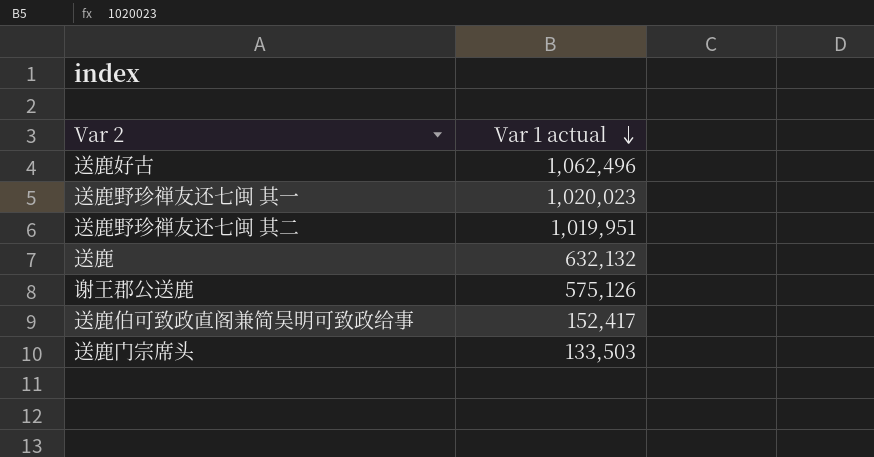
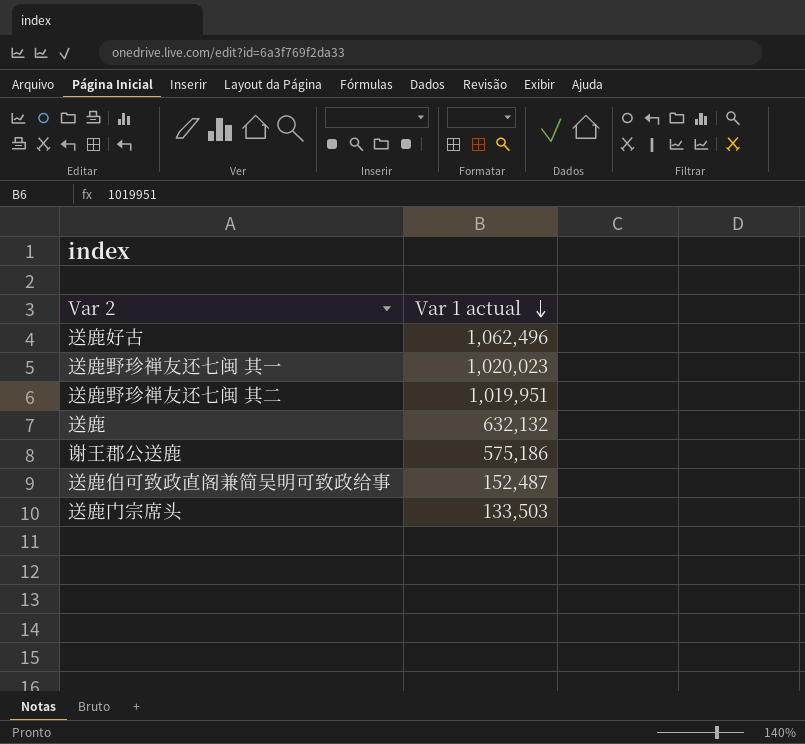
谢王郡公送鹿 | Var 1 actual: 575,126 -> 575,186
送鹿伯可致政直阁兼简吴明可致政给事 | Var 1 actual: 152,417 -> 152,487

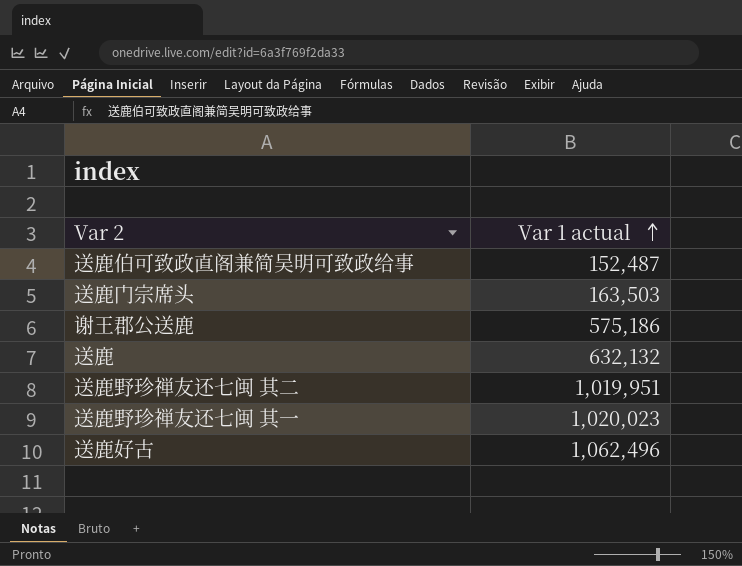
row order: Var 1 actual descending -> Var 1 actual ascending
送鹿门宗席头 | Var 1 actual: 133,503 -> 163,503

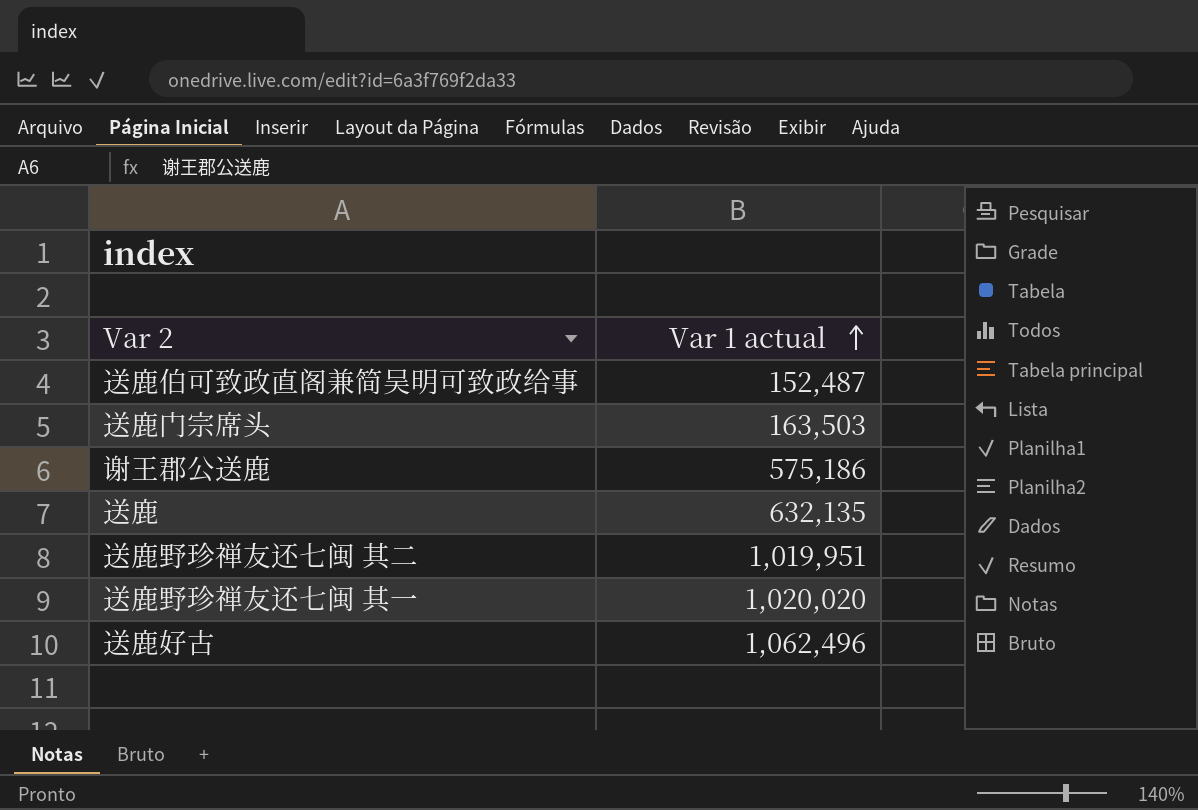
送鹿 | Var 1 actual: 632,132 -> 632,135
送鹿野珍禅友还七闽 其一 | Var 1 actual: 1,020,023 -> 1,020,020

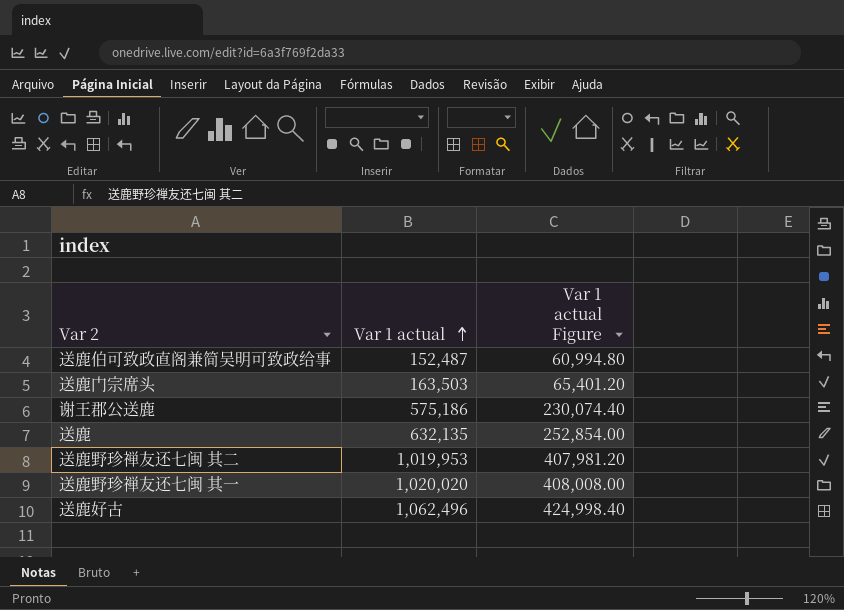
column Var 1 actual Figure | formula: none -> [Var 1 actual] * 0.4
送鹿野珍禅友还七闽 其二 | Var 1 actual: 1,019,951 -> 1,019,953

